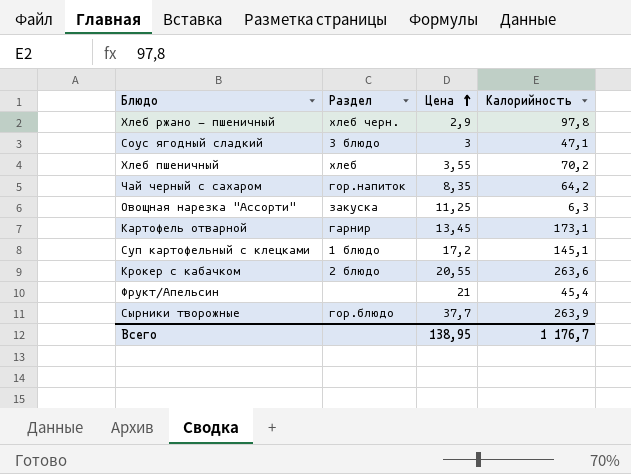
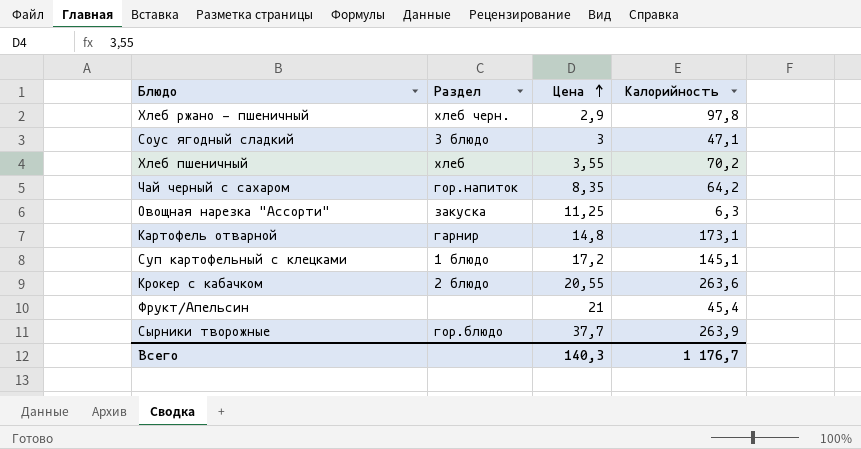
Картофель отварной | Цена: 13,45 -> 14,8
Всего | Цена: 138,95 -> 140,3

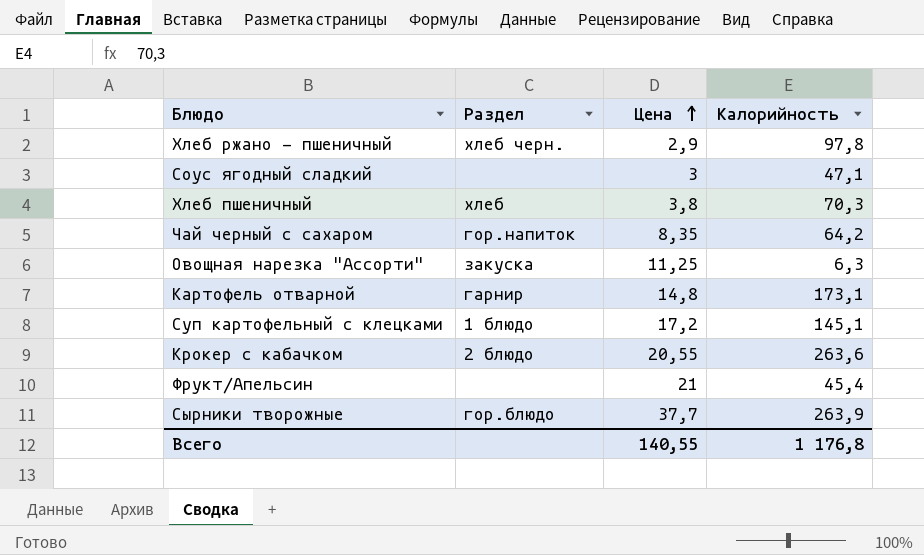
Соус ягодный сладкий | Раздел: 3 блюдо -> none
Хлеб пшеничный | Цена: 3,55 -> 3,8
Хлеб пшеничный | Калорийность: 70,2 -> 70,3
Всего | Цена: 140,3 -> 140,55
Всего | Калорийность: 1 176,7 -> 1 176,8

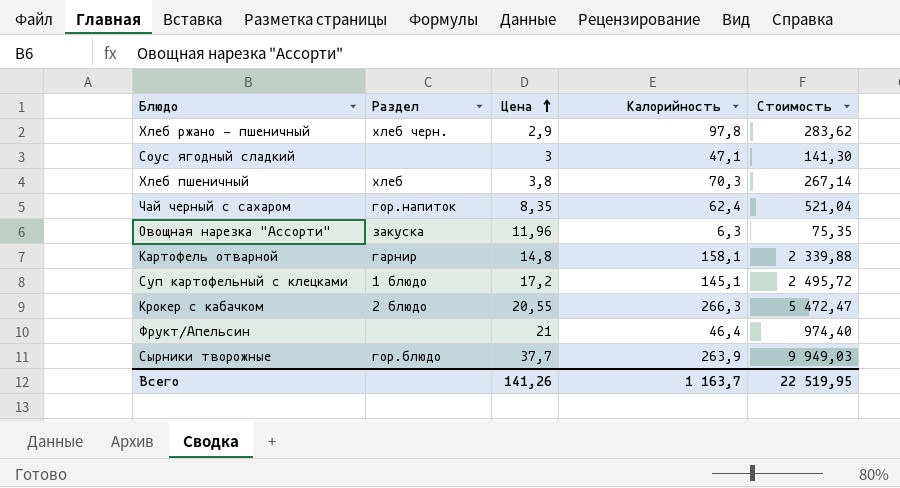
column Стоимость | formula: none -> [Цена] * [Калорийность]
Чай черный с сахаром | Калорийность: 64,2 -> 62,4
Овощная нарезка "Ассорти" | Цена: 11,25 -> 11,96
Картофель отварной | Калорийность: 173,1 -> 158,1
Крокер с кабачком | Калорийность: 263,6 -> 266,3
Фрукт/Апельсин | Калорийность: 45,4 -> 46,4
Всего | Цена: 140,55 -> 141,26
Всего | Калорийность: 1 176,8 -> 1 163,7

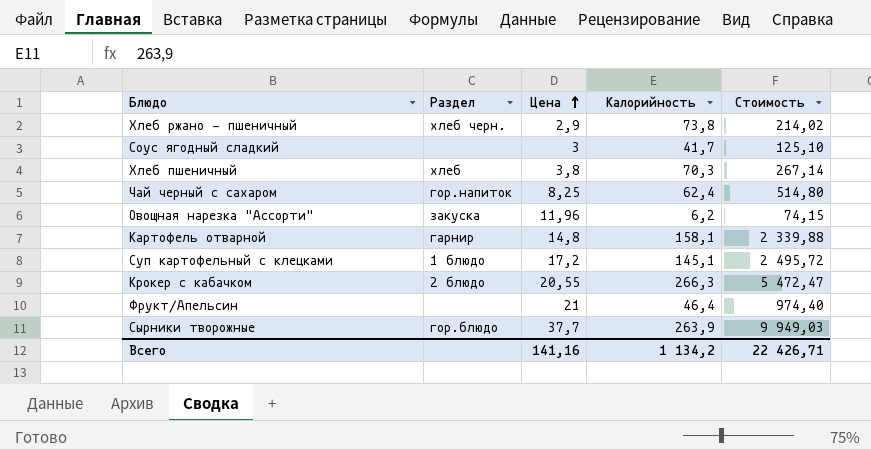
Хлеб ржано - пшеничный | Калорийность: 97,8 -> 73,8
Хлеб ржано - пшеничный | Стоимость: 283,62 -> 214,02
Соус ягодный сладкий | Калорийность: 47,1 -> 41,7
Соус ягодный сладкий | Стоимость: 141,30 -> 125,10
Чай черный с сахаром | Цена: 8,35 -> 8,25
Чай черный с сахаром | Стоимость: 521,04 -> 514,80
Овощная нарезка "Ассорти" | Калорийность: 6,3 -> 6,2
Овощная нарезка "Ассорти" | Стоимость: 75,35 -> 74,15
Всего | Цена: 141,26 -> 141,16
Всего | Калорийность: 1 163,7 -> 1 134,2
Всего | Стоимость: 22 519,95 -> 22 426,71

